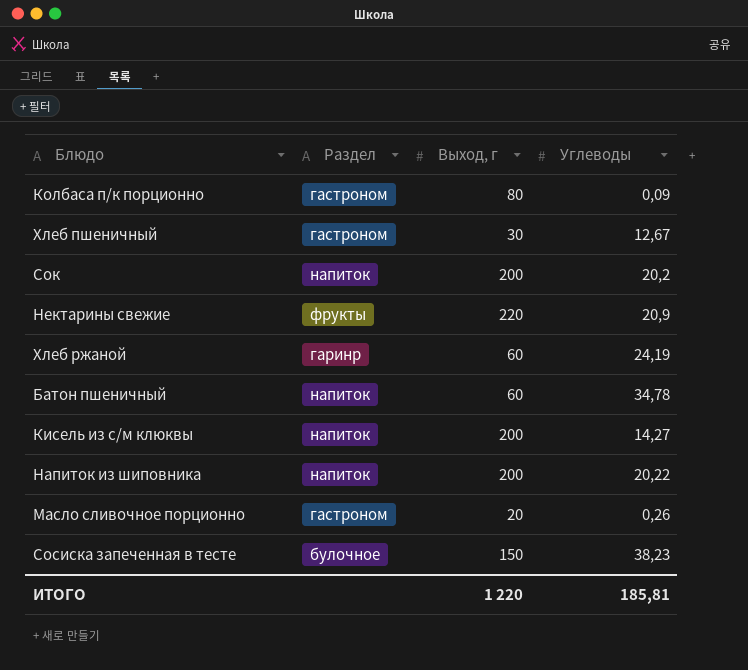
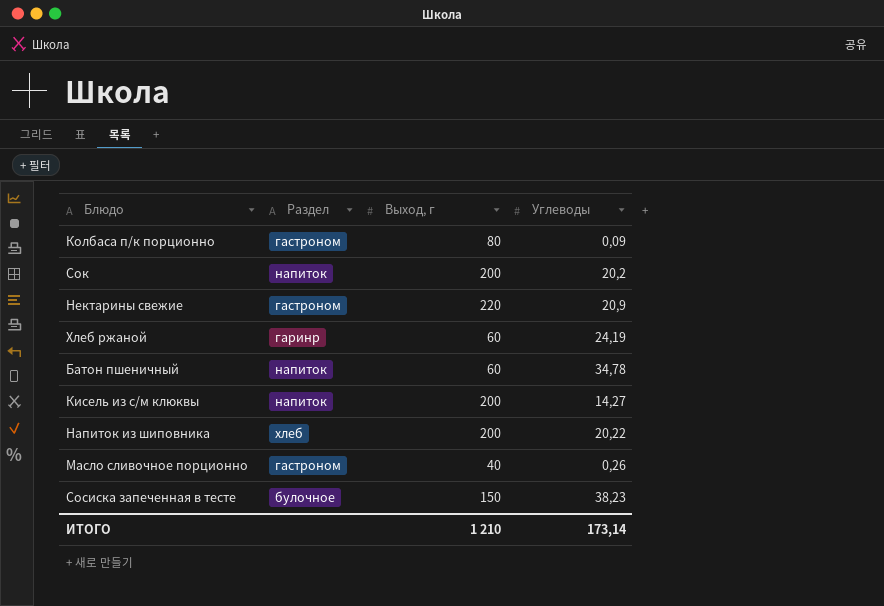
row Хлеб пшеничный: гастроном | 30 | 12,67 -> none
Нектарины свежие | Раздел: фрукты -> гастроном
Напиток из шиповника | Раздел: напиток -> хлеб
Масло сливочное порционно | Выход, г: 20 -> 40
ИТОГО | Выход, г: 1 220 -> 1 210
ИТОГО | Углеводы: 185,81 -> 173,14

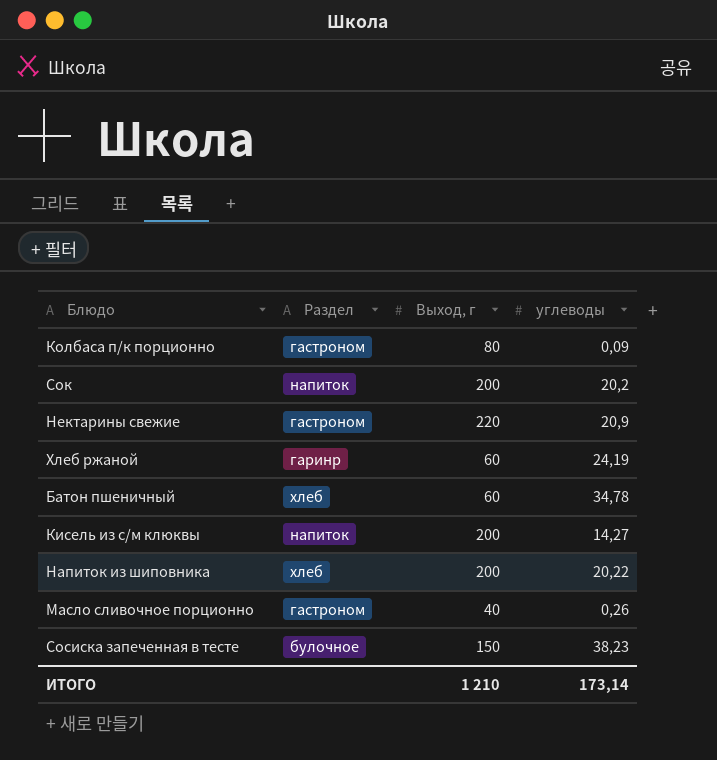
column name: Углеводы -> углеводы
Батон пшеничный | Раздел: напиток -> хлеб

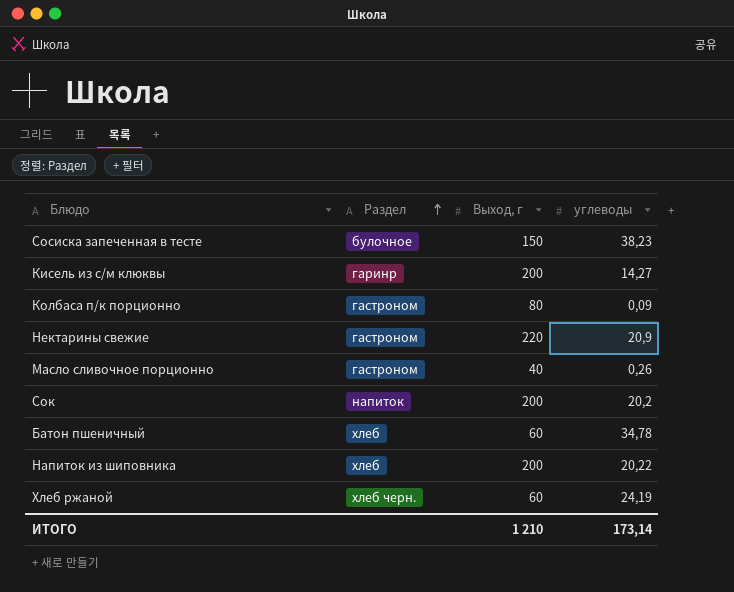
row order: none -> Раздел ascending
Кисель из с/м клюквы | Раздел: напиток -> гаринр
Хлеб ржаной | Раздел: гаринр -> хлеб черн.

